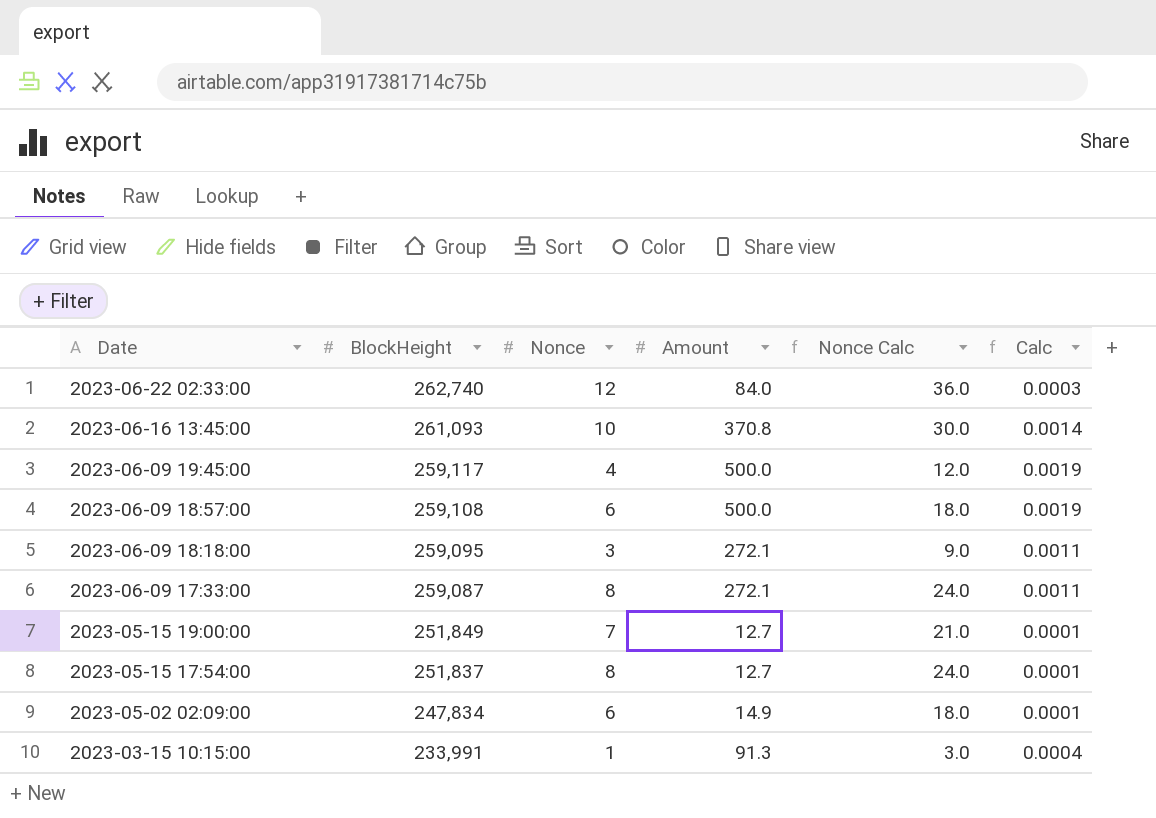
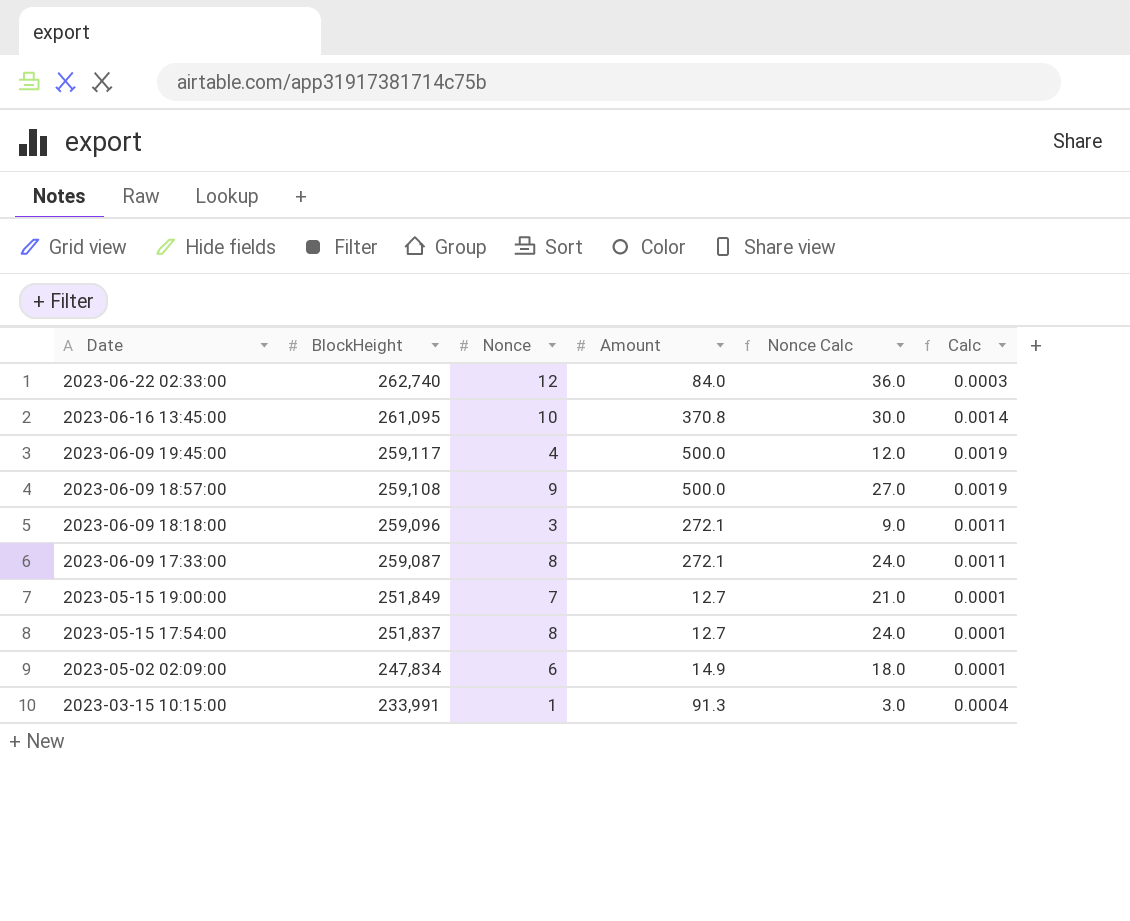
2023-06-16 13:45:00 | BlockHeight: 261,093 -> 261,095
2023-06-09 18:57:00 | Nonce: 6 -> 9
2023-06-09 18:57:00 | Nonce Calc: 18.0 -> 27.0
2023-06-09 18:18:00 | BlockHeight: 259,095 -> 259,096

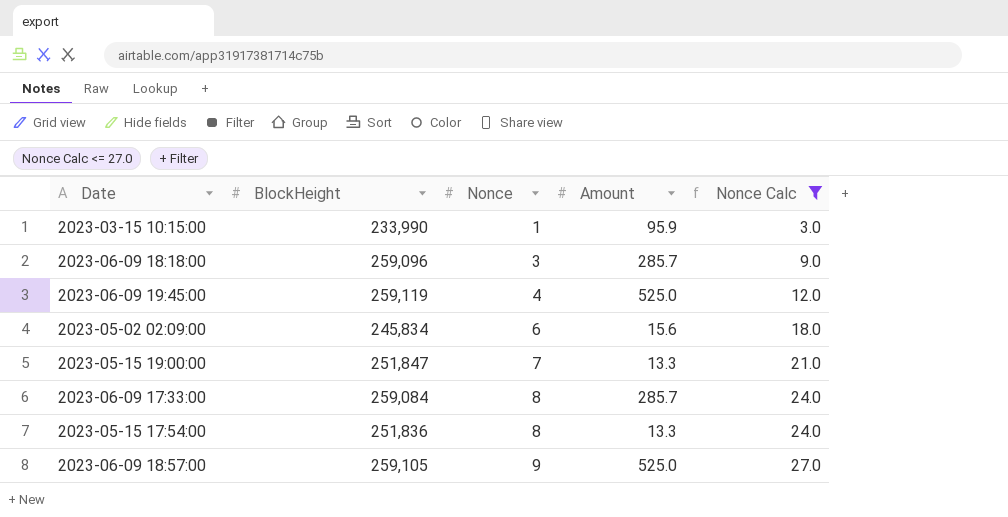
filter: none -> Nonce Calc <= 27.0
row order: Date descending -> Nonce ascending
column Calc | formula: [Amount] / [BlockHeight] -> none
2023-03-15 10:15:00 | BlockHeight: 233,991 -> 233,990
2023-03-15 10:15:00 | Amount: 91.3 -> 95.9
2023-06-09 18:18:00 | Amount: 272.1 -> 285.7
2023-06-09 19:45:00 | BlockHeight: 259,117 -> 259,119
2023-06-09 19:45:00 | Amount: 500.0 -> 525.0
2023-05-02 02:09:00 | BlockHeight: 247,834 -> 245,834
2023-05-02 02:09:00 | Amount: 14.9 -> 15.6
2023-05-15 19:00:00 | BlockHeight: 251,849 -> 251,847
2023-05-15 19:00:00 | Amount: 12.7 -> 13.3
2023-06-09 17:33:00 | BlockHeight: 259,087 -> 259,084
2023-06-09 17:33:00 | Amount: 272.1 -> 285.7
2023-05-15 17:54:00 | BlockHeight: 251,837 -> 251,836
2023-05-15 17:54:00 | Amount: 12.7 -> 13.3
2023-06-09 18:57:00 | BlockHeight: 259,108 -> 259,105
2023-06-09 18:57:00 | Amount: 500.0 -> 525.0

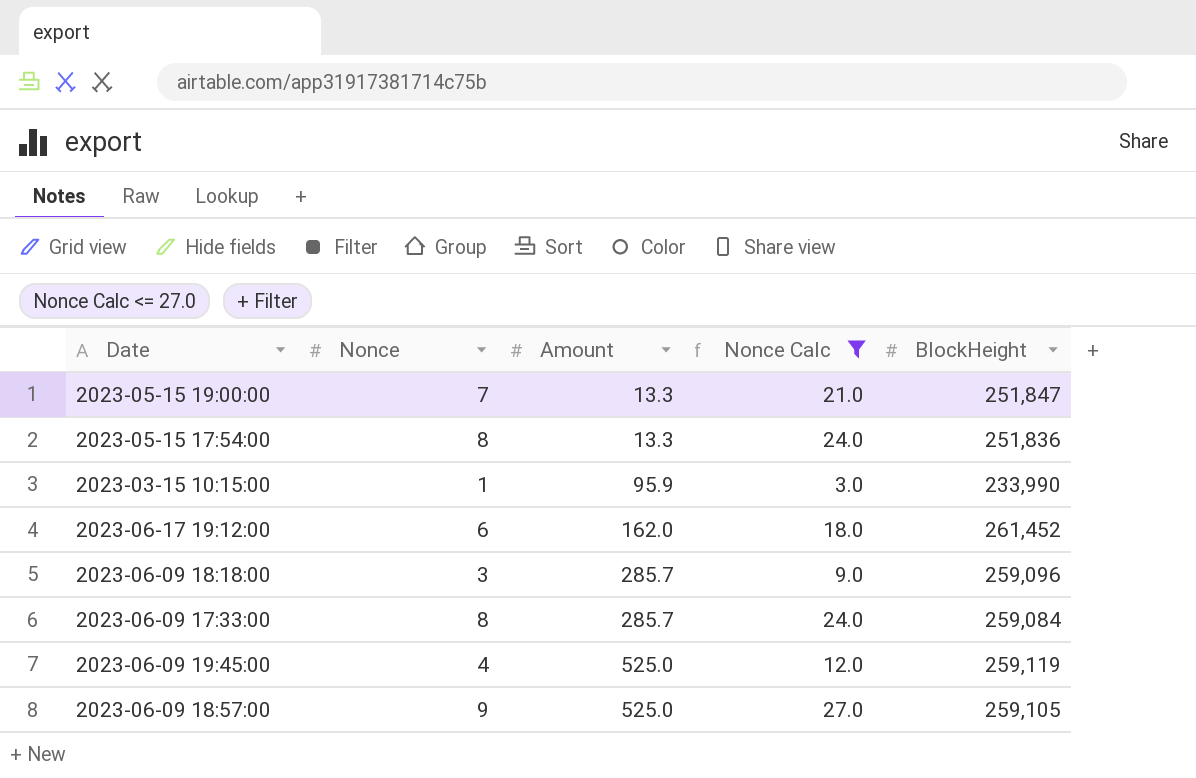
row order: Nonce ascending -> Amount ascending
column BlockHeight | position: 2 -> 5
row 2023-05-02 02:09:00: 245,834 | 6 | 15.6 | 18.0 -> none
row 2023-06-17 19:12:00: none -> 6 | 162.0 | 18.0 | 261,452

